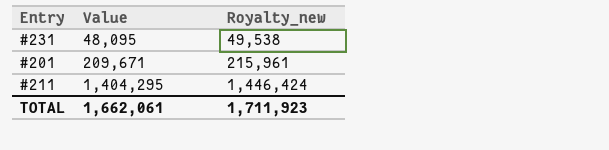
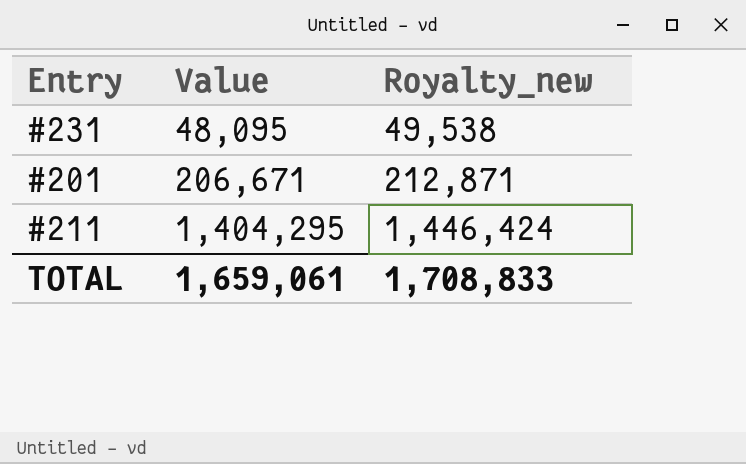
#201 | Value: 209,671 -> 206,671
#201 | Royalty_new: 215,961 -> 212,871
TOTAL | Value: 1,662,061 -> 1,659,061
TOTAL | Royalty_new: 1,711,923 -> 1,708,833

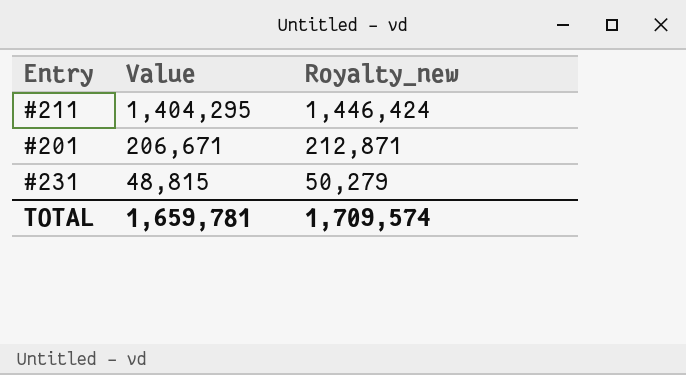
row order: Value ascending -> Value descending
#231 | Value: 48,095 -> 48,815
#231 | Royalty_new: 49,538 -> 50,279
TOTAL | Value: 1,659,061 -> 1,659,781
TOTAL | Royalty_new: 1,708,833 -> 1,709,574

